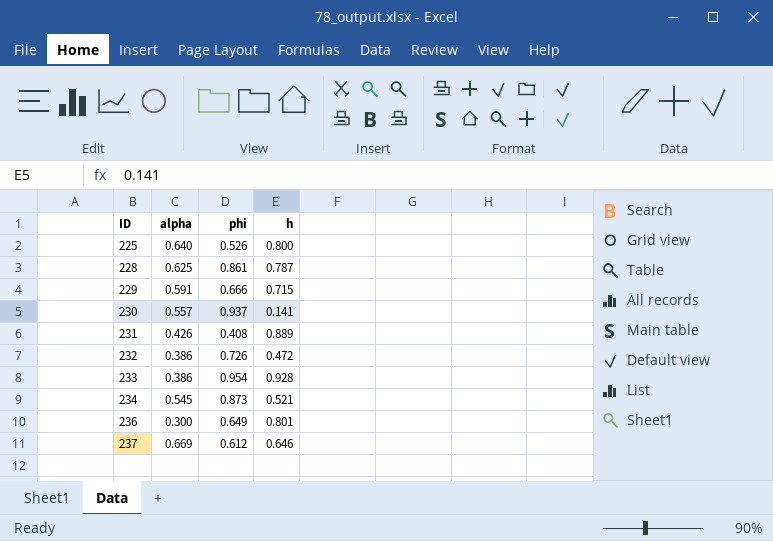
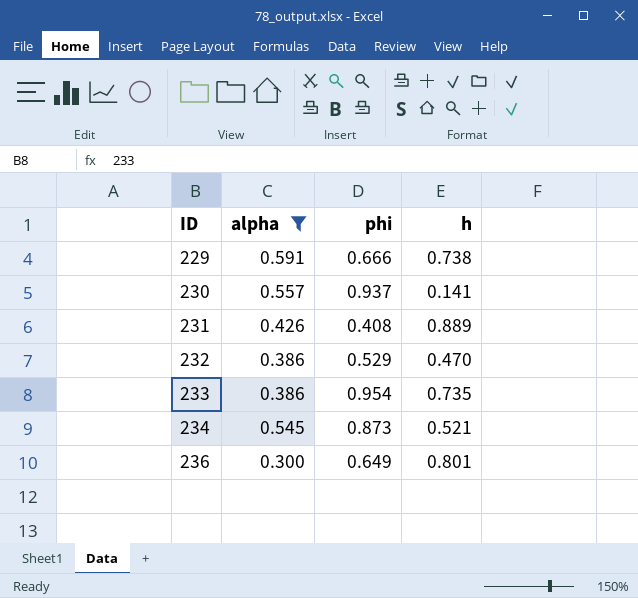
filter: none -> alpha <= 0.591
229 | h: 0.715 -> 0.738
232 | phi: 0.726 -> 0.529
232 | h: 0.472 -> 0.470
233 | h: 0.928 -> 0.735

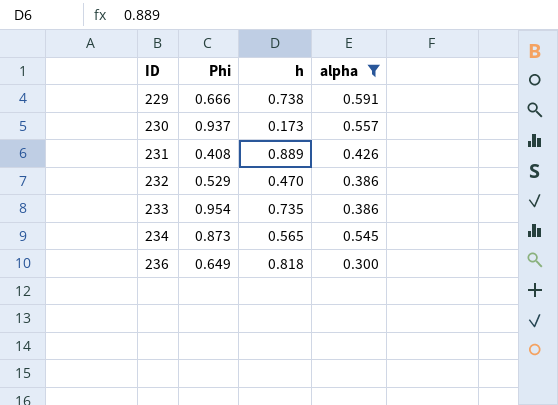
column name: phi -> Phi
column alpha | position: 2 -> 4
230 | h: 0.141 -> 0.173
234 | h: 0.521 -> 0.565
236 | h: 0.801 -> 0.818

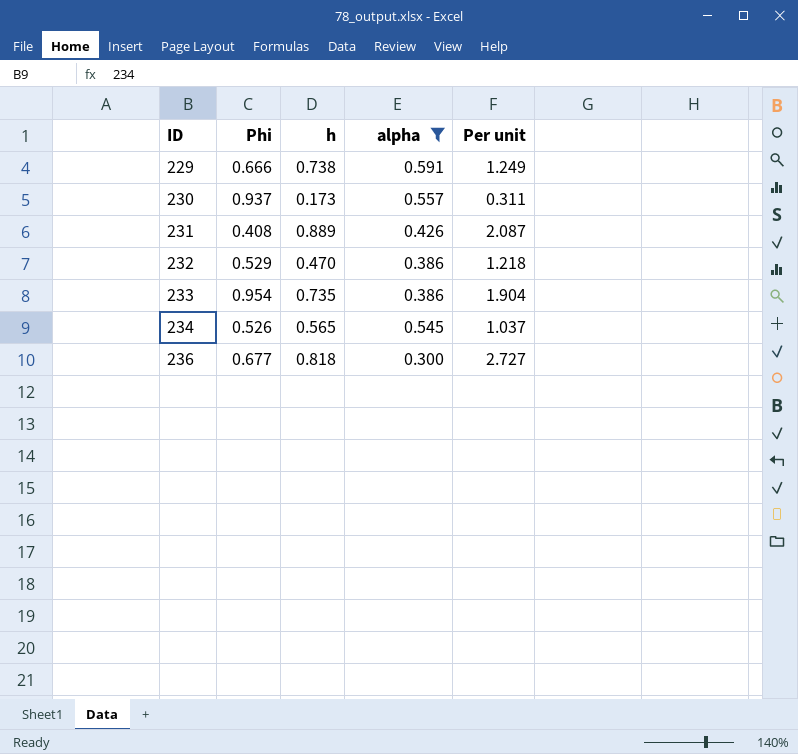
column Per unit | formula: none -> [h] / [alpha]
234 | Phi: 0.873 -> 0.526
236 | Phi: 0.649 -> 0.677

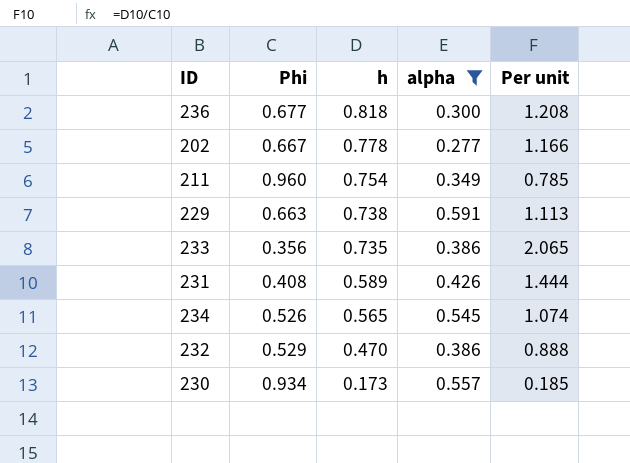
row order: ID ascending -> h descending
column Per unit | formula: [h] / [alpha] -> [h] / [Phi]
row 202: none -> 0.667 | 0.778 | 0.277 | 1.166
row 211: none -> 0.960 | 0.754 | 0.349 | 0.785
229 | Phi: 0.666 -> 0.663
233 | Phi: 0.954 -> 0.356
231 | h: 0.889 -> 0.589
230 | Phi: 0.937 -> 0.934

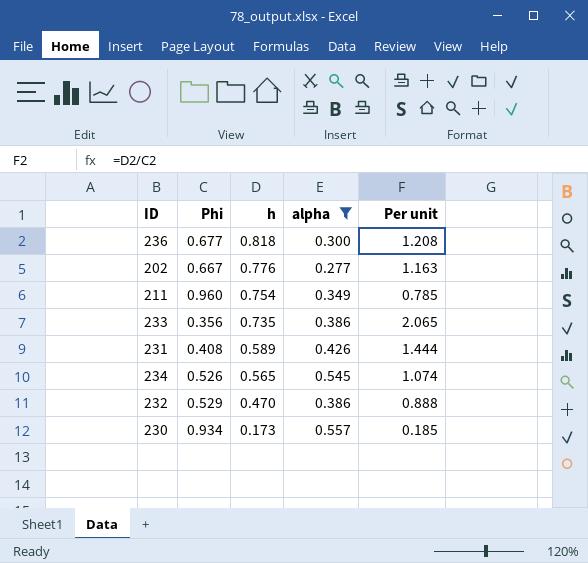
row 229: 0.663 | 0.738 | 0.591 | 1.113 -> none
202 | h: 0.778 -> 0.776
202 | Per unit: 1.166 -> 1.163

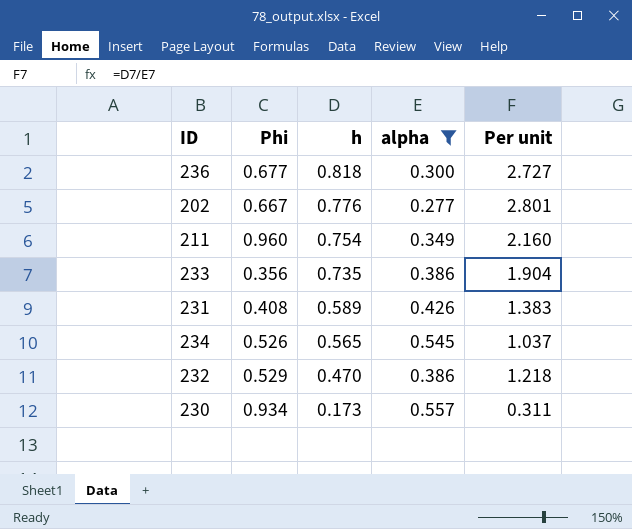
column Per unit | formula: [h] / [Phi] -> [h] / [alpha]

